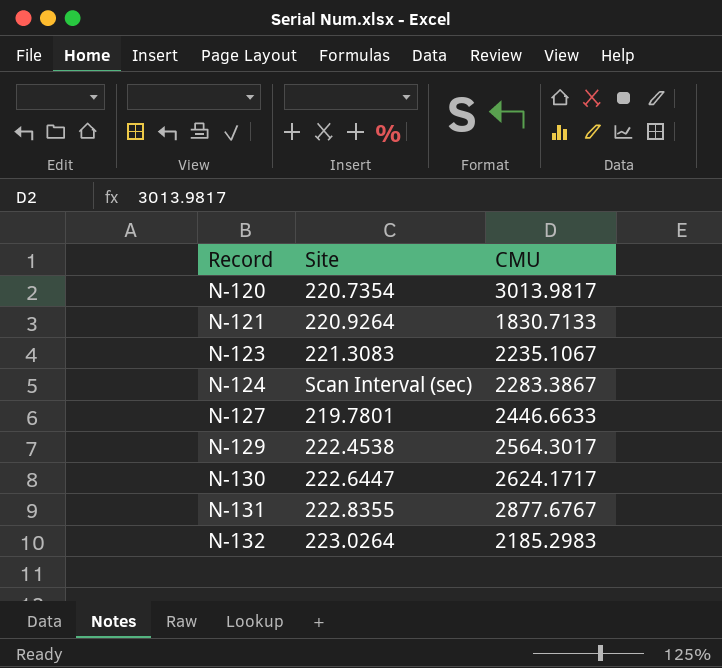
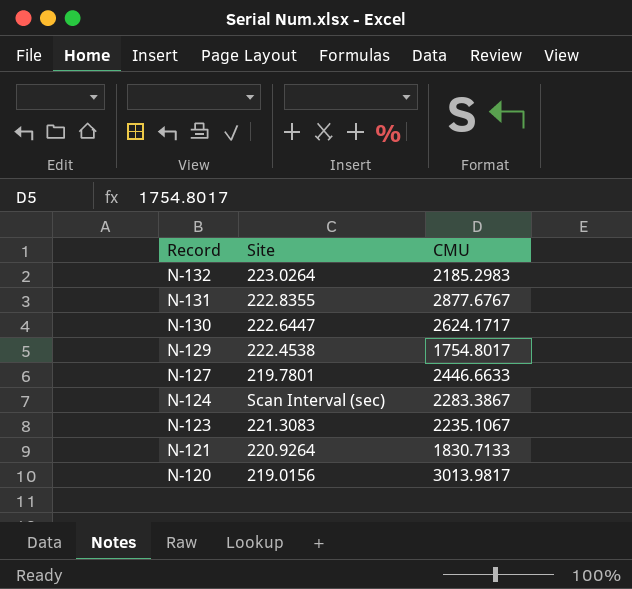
row order: Record ascending -> Record descending
N-129 | CMU: 2564.3017 -> 1754.8017
N-120 | Site: 220.7354 -> 219.0156

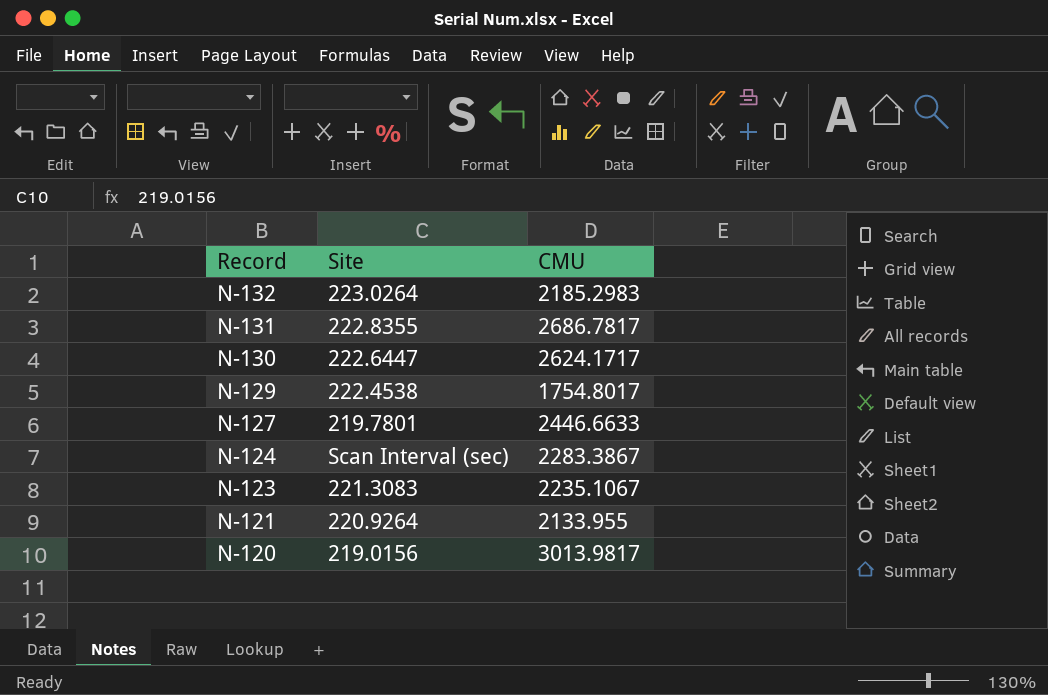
N-131 | CMU: 2877.6767 -> 2686.7817
N-121 | CMU: 1830.7133 -> 2133.955

